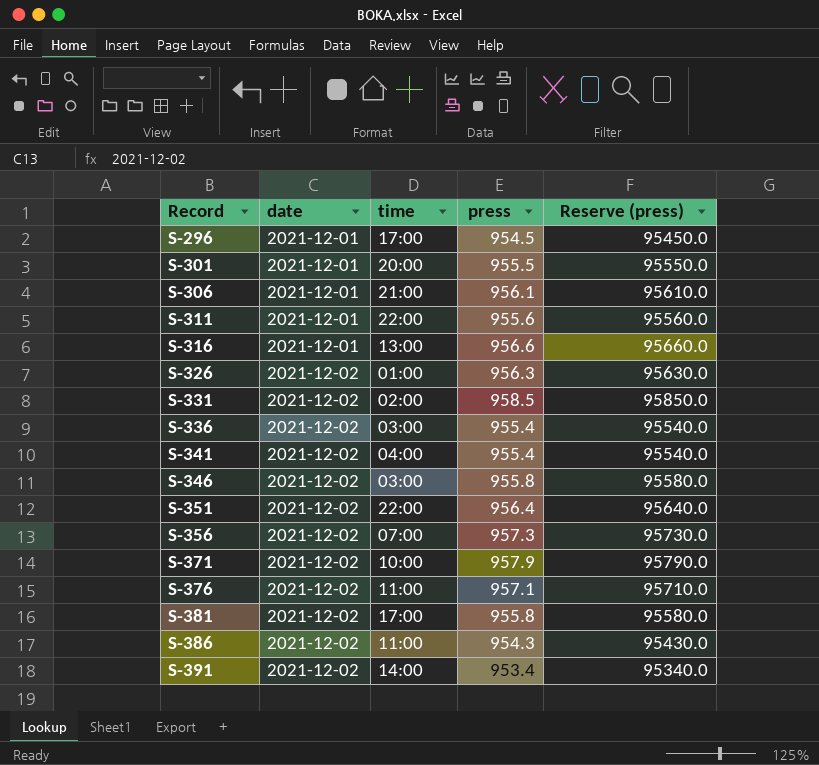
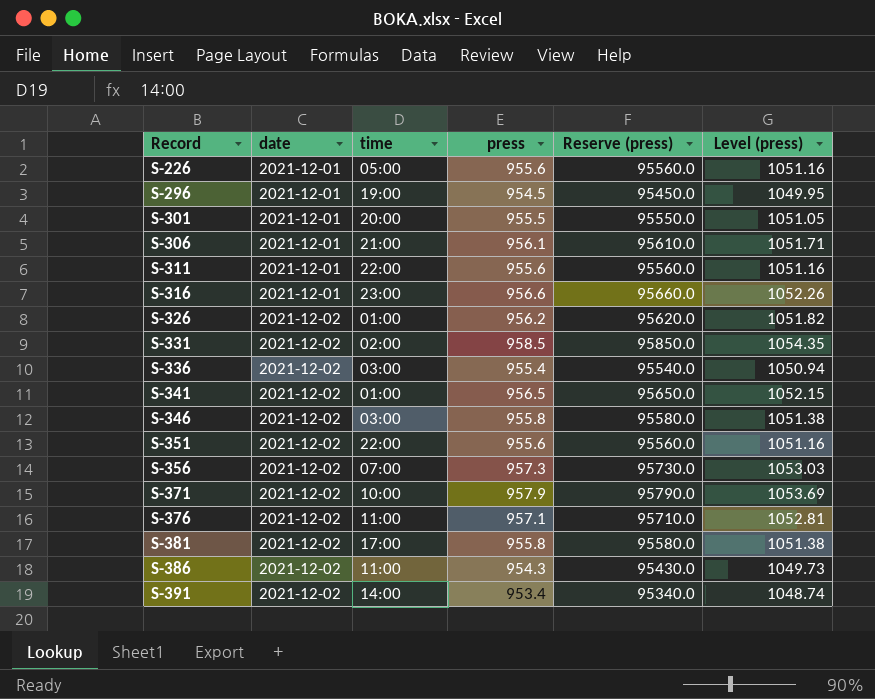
column Level (press) | formula: none -> [press] * 1.1
row S-226: none -> 2021-12-01 | 05:00 | 955.6 | 95560.0 | 1051.16
S-296 | time: 17:00 -> 19:00
S-316 | time: 13:00 -> 23:00
S-326 | press: 956.3 -> 956.2
S-326 | Reserve (press): 95630.0 -> 95620.0
S-341 | time: 04:00 -> 01:00
S-341 | press: 955.4 -> 956.5
S-341 | Reserve (press): 95540.0 -> 95650.0
S-351 | press: 956.4 -> 955.6
S-351 | Reserve (press): 95640.0 -> 95560.0

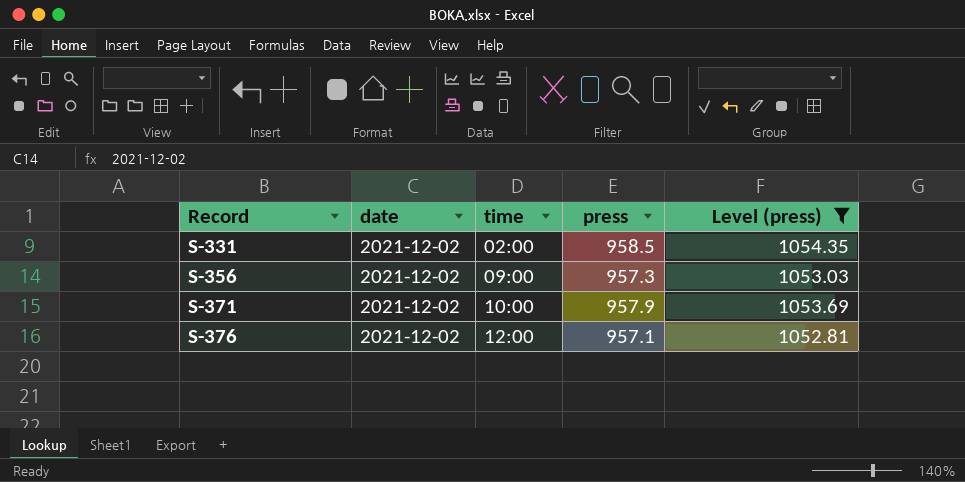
filter: none -> Level (press) >= 1052.81
column Reserve (press) | formula: [press] * 100 -> none
S-356 | time: 07:00 -> 09:00
S-376 | time: 11:00 -> 12:00

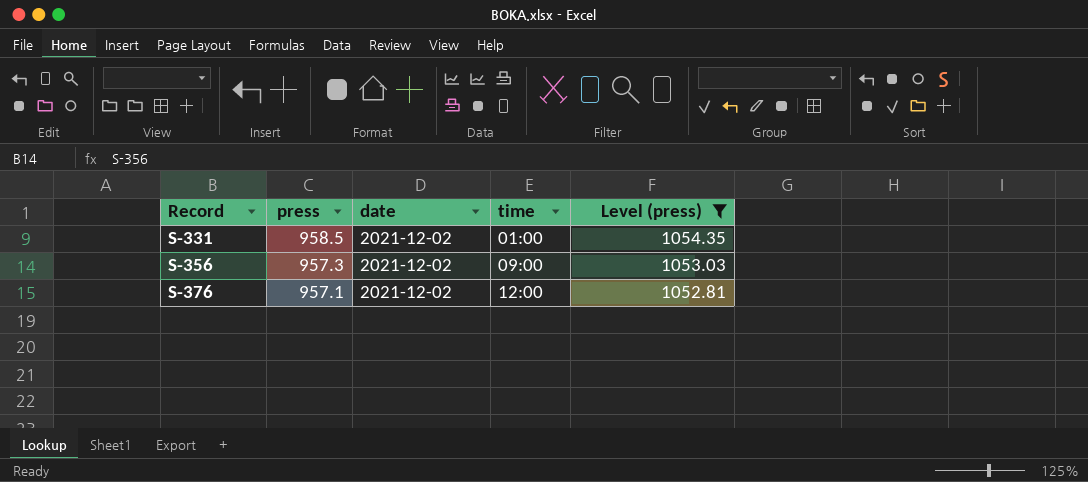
column press | position: 4 -> 2
row S-371: 2021-12-02 | 10:00 | 957.9 | 1053.69 -> none
S-331 | time: 02:00 -> 01:00

